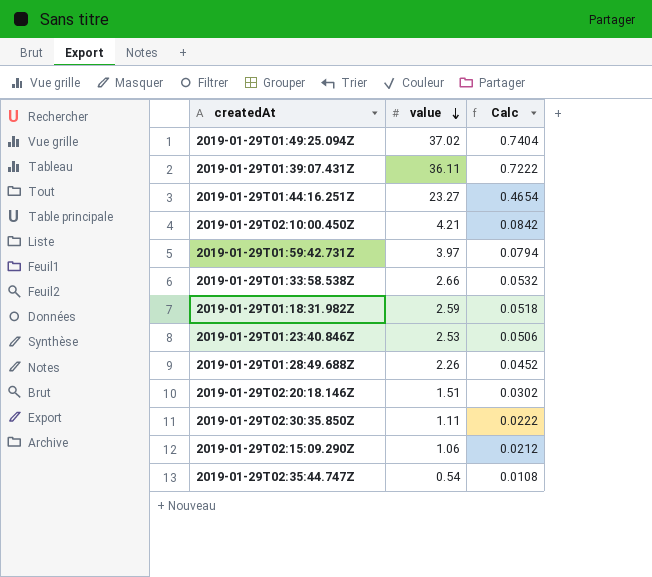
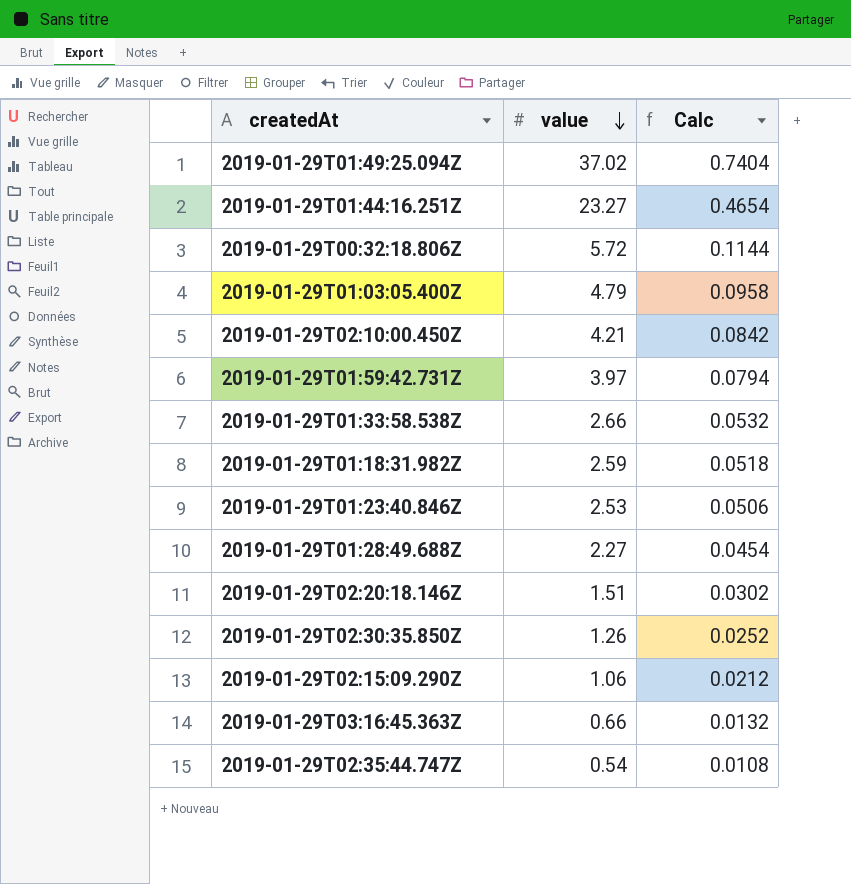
row 2019-01-29T01:39:07.431Z: 36.11 | 0.7222 -> none
row 2019-01-29T00:32:18.806Z: none -> 5.72 | 0.1144
row 2019-01-29T01:03:05.400Z: none -> 4.79 | 0.0958
2019-01-29T01:28:49.688Z | value: 2.26 -> 2.27
2019-01-29T01:28:49.688Z | Calc: 0.0452 -> 0.0454
2019-01-29T02:30:35.850Z | value: 1.11 -> 1.26
2019-01-29T02:30:35.850Z | Calc: 0.0222 -> 0.0252
row 2019-01-29T03:16:45.363Z: none -> 0.66 | 0.0132

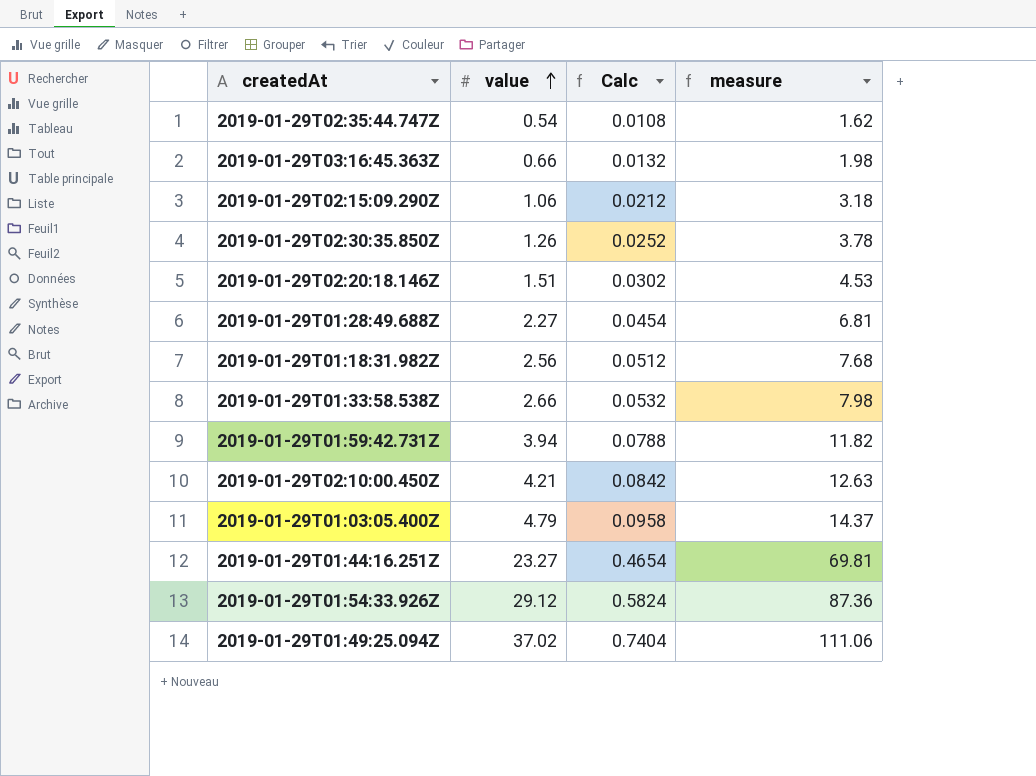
row order: value descending -> value ascending
column measure | formula: none -> [value] * 3
row 2019-01-29T00:32:18.806Z: 5.72 | 0.1144 -> none
row 2019-01-29T01:23:40.846Z: 2.53 | 0.0506 -> none
2019-01-29T01:18:31.982Z | value: 2.59 -> 2.56
2019-01-29T01:18:31.982Z | Calc: 0.0518 -> 0.0512
2019-01-29T01:59:42.731Z | value: 3.97 -> 3.94
2019-01-29T01:59:42.731Z | Calc: 0.0794 -> 0.0788
row 2019-01-29T01:54:33.926Z: none -> 29.12 | 0.5824 | 87.36

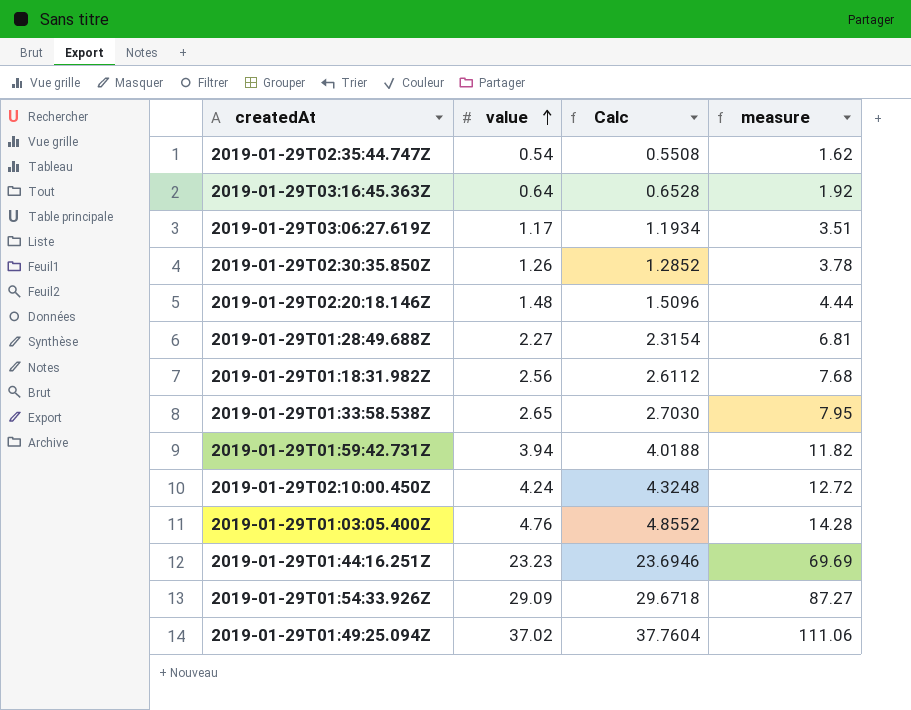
column Calc | formula: [value] * 0.02 -> [value] * 1.02
row 2019-01-29T02:15:09.290Z: 1.06 | 0.0212 | 3.18 -> none
2019-01-29T03:16:45.363Z | value: 0.66 -> 0.64
2019-01-29T03:16:45.363Z | measure: 1.98 -> 1.92
row 2019-01-29T03:06:27.619Z: none -> 1.17 | 1.1934 | 3.51
2019-01-29T02:20:18.146Z | value: 1.51 -> 1.48
2019-01-29T02:20:18.146Z | measure: 4.53 -> 4.44
2019-01-29T01:33:58.538Z | value: 2.66 -> 2.65
2019-01-29T01:33:58.538Z | measure: 7.98 -> 7.95
2019-01-29T02:10:00.450Z | value: 4.21 -> 4.24
2019-01-29T02:10:00.450Z | measure: 12.63 -> 12.72
2019-01-29T01:03:05.400Z | value: 4.79 -> 4.76
2019-01-29T01:03:05.400Z | measure: 14.37 -> 14.28
2019-01-29T01:44:16.251Z | value: 23.27 -> 23.23
2019-01-29T01:44:16.251Z | measure: 69.81 -> 69.69
2019-01-29T01:54:33.926Z | value: 29.12 -> 29.09
2019-01-29T01:54:33.926Z | measure: 87.36 -> 87.27

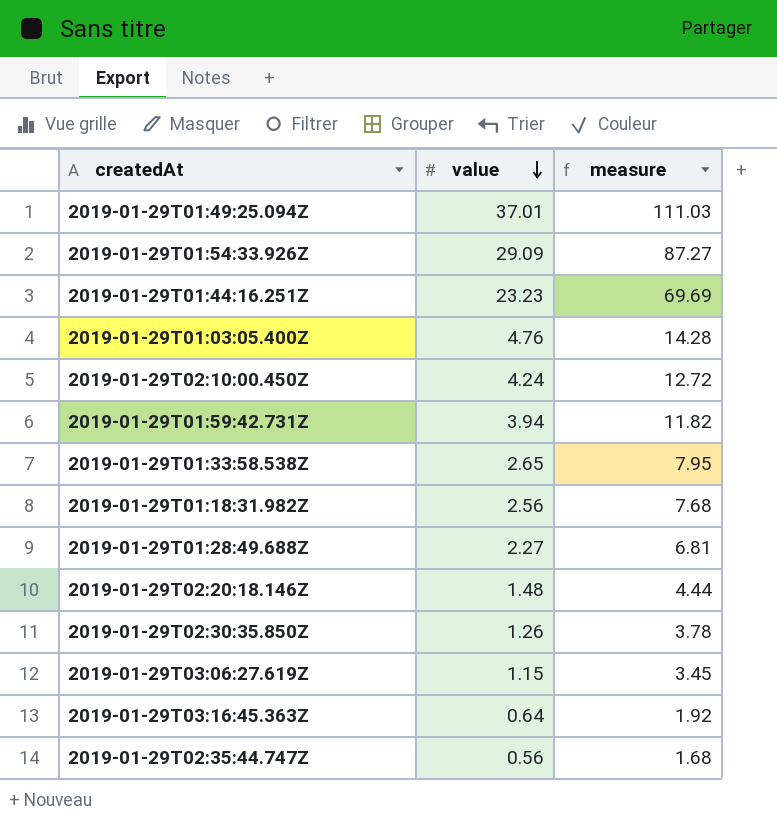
row order: value ascending -> value descending
column Calc | formula: [value] * 1.02 -> none
2019-01-29T01:49:25.094Z | value: 37.02 -> 37.01
2019-01-29T01:49:25.094Z | measure: 111.06 -> 111.03
2019-01-29T03:06:27.619Z | value: 1.17 -> 1.15
2019-01-29T03:06:27.619Z | measure: 3.51 -> 3.45
2019-01-29T02:35:44.747Z | value: 0.54 -> 0.56
2019-01-29T02:35:44.747Z | measure: 1.62 -> 1.68

